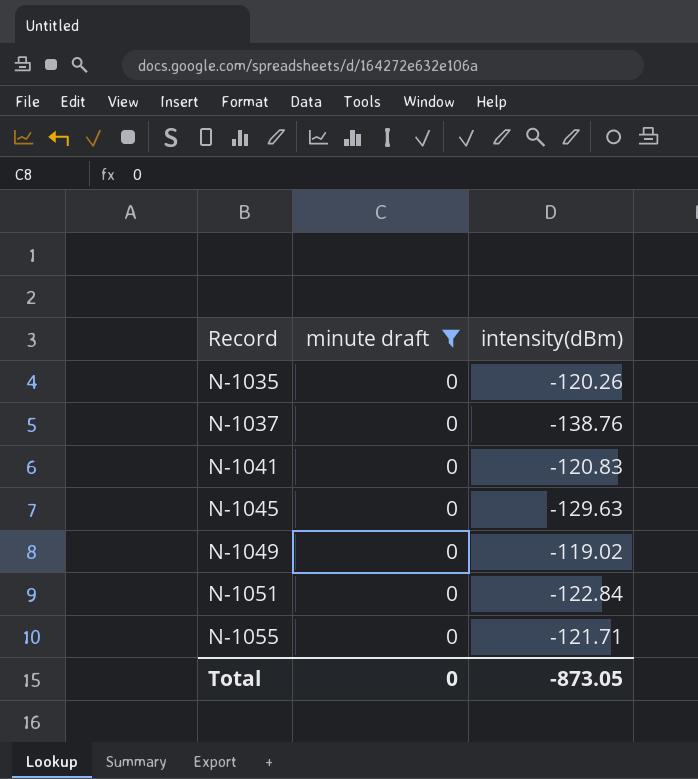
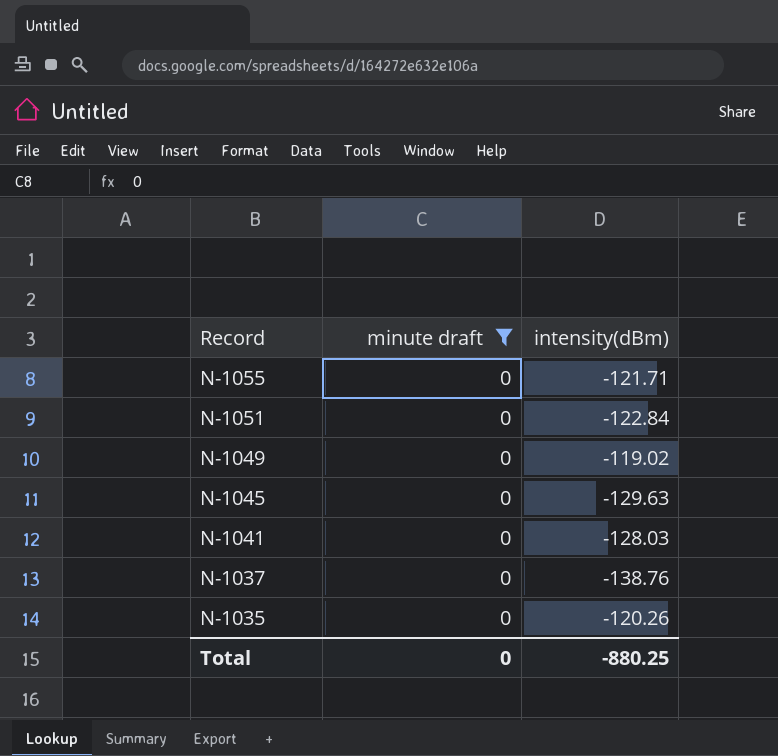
row order: Record ascending -> Record descending
N-1041 | intensity(dBm): -120.83 -> -128.03
Total | intensity(dBm): -873.05 -> -880.25

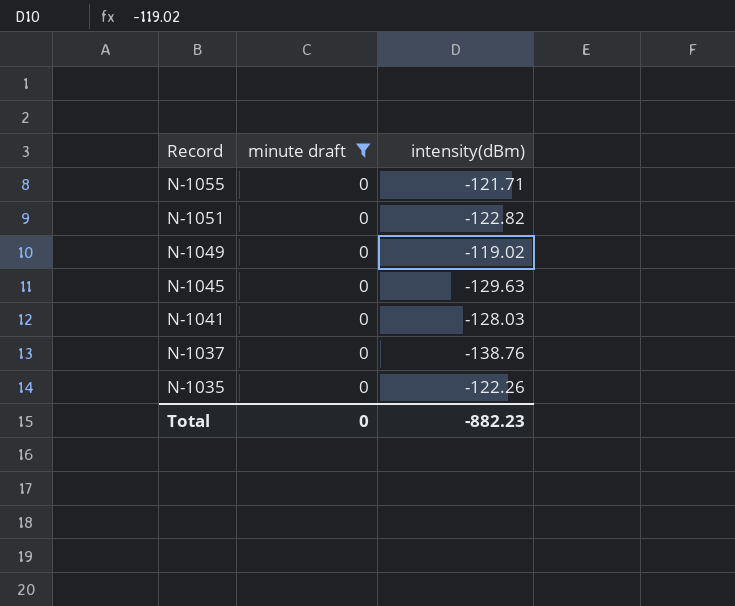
N-1051 | intensity(dBm): -122.84 -> -122.82
N-1035 | intensity(dBm): -120.26 -> -122.26
Total | intensity(dBm): -880.25 -> -882.23

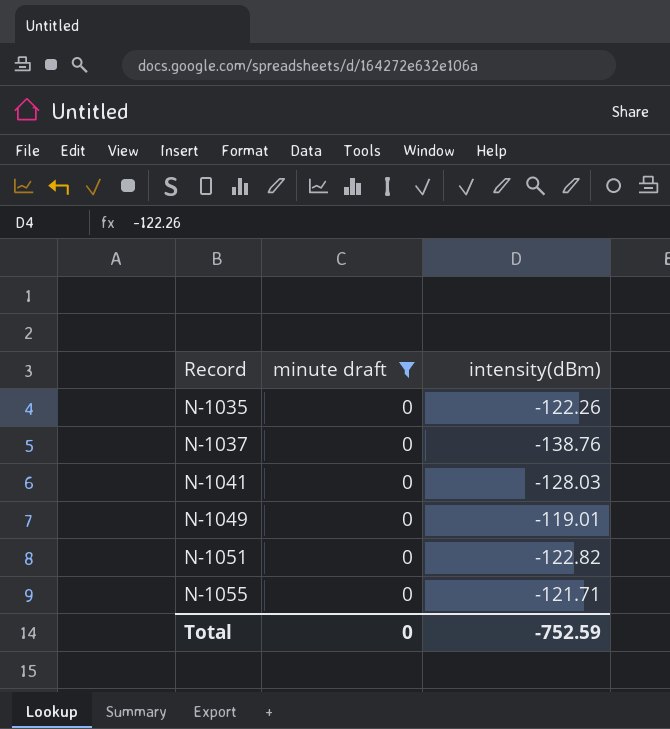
row order: Record descending -> Record ascending
row N-1045: 0 | -129.63 -> none
N-1049 | intensity(dBm): -119.02 -> -119.01
Total | intensity(dBm): -882.23 -> -752.59

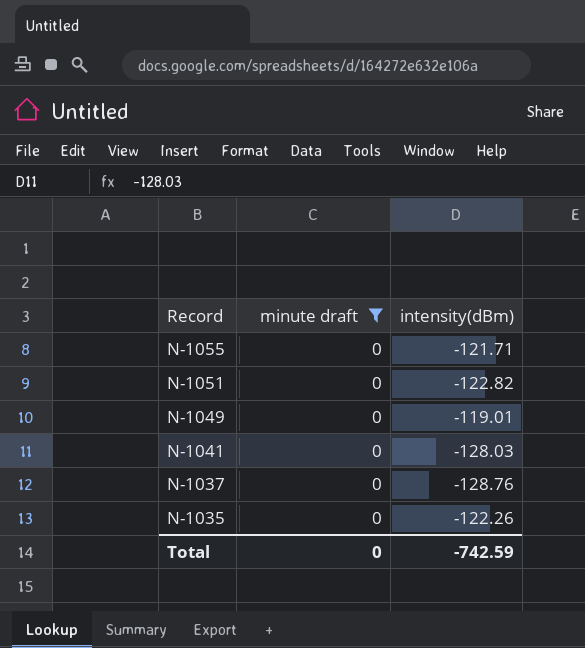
row order: Record ascending -> Record descending
N-1037 | intensity(dBm): -138.76 -> -128.76
Total | intensity(dBm): -752.59 -> -742.59

